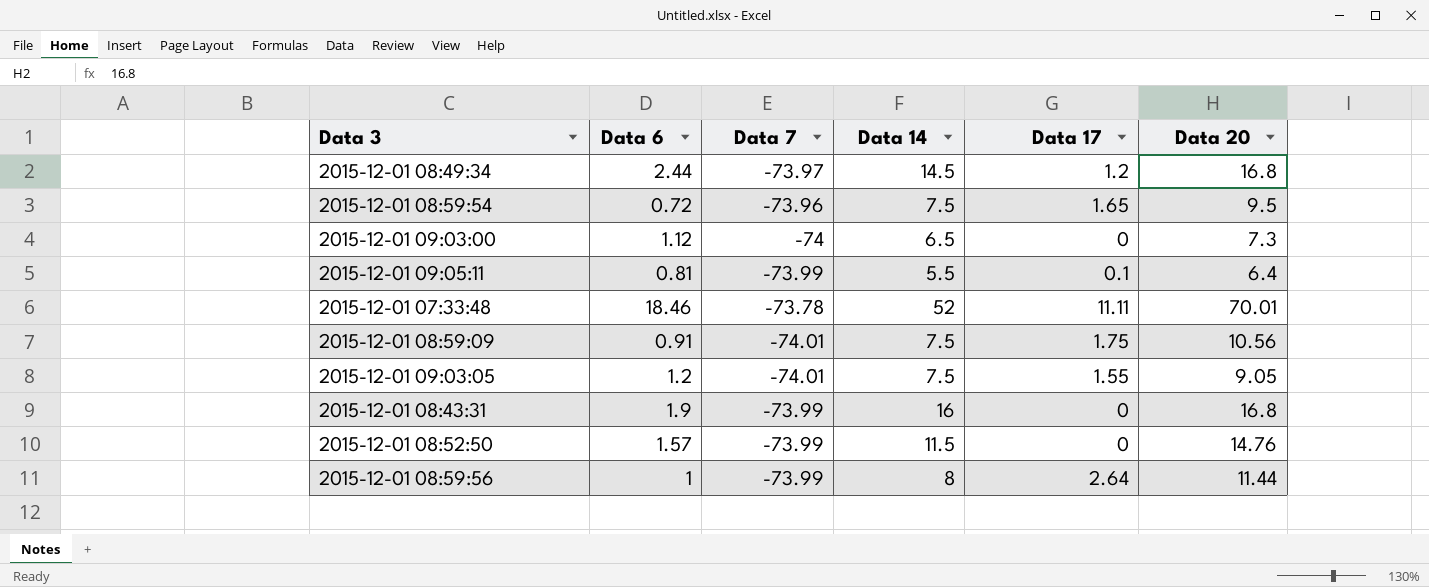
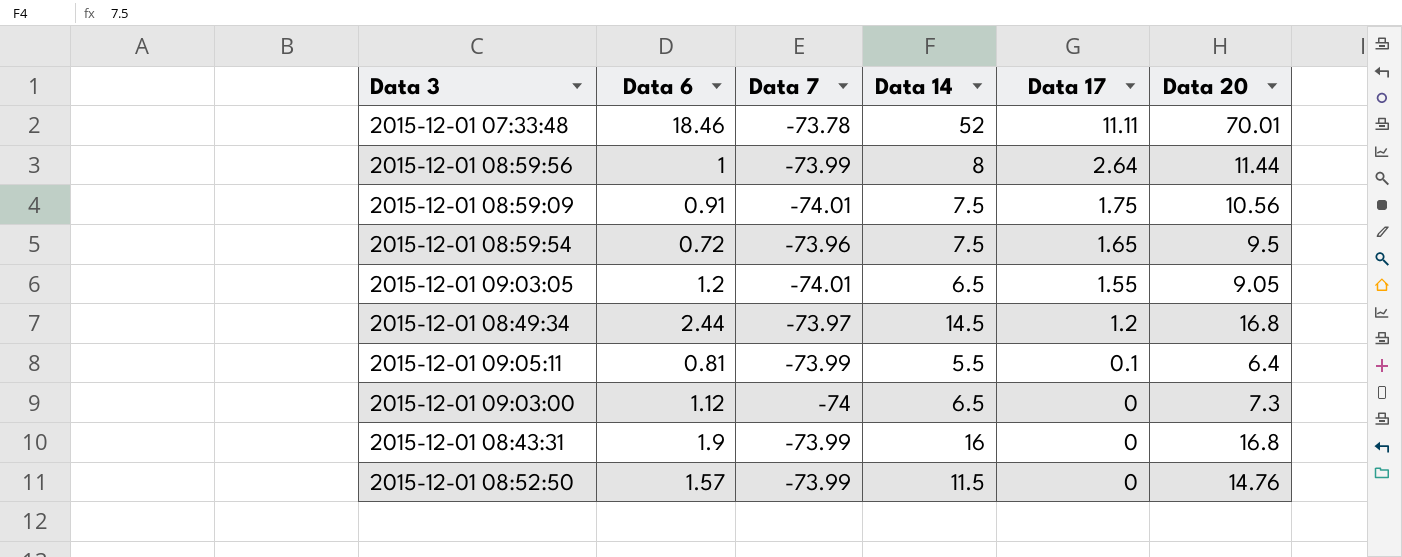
row order: none -> Data 17 descending
2015-12-01 09:03:05 | Data 14: 7.5 -> 6.5

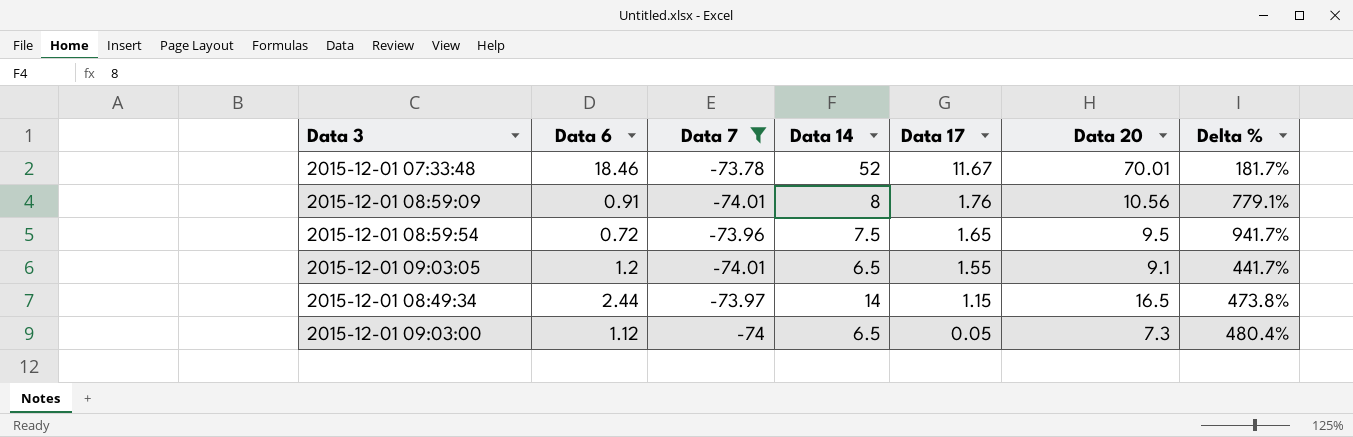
filter: none -> Data 7 != -73.99
column Delta % | formula: none -> ([Data 14] - [Data 6]) / [Data 6]
2015-12-01 07:33:48 | Data 17: 11.11 -> 11.67
2015-12-01 08:59:09 | Data 14: 7.5 -> 8
2015-12-01 08:59:09 | Data 17: 1.75 -> 1.76
2015-12-01 09:03:05 | Data 20: 9.05 -> 9.1
2015-12-01 08:49:34 | Data 14: 14.5 -> 14
2015-12-01 08:49:34 | Data 17: 1.2 -> 1.15
2015-12-01 08:49:34 | Data 20: 16.8 -> 16.5
2015-12-01 09:03:00 | Data 17: 0 -> 0.05

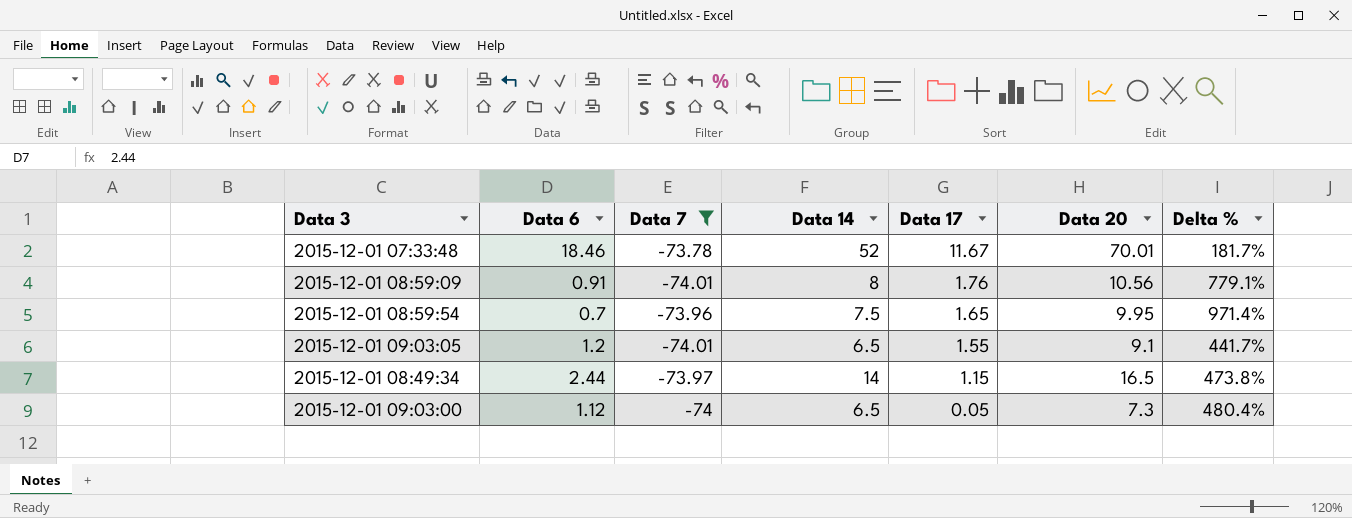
2015-12-01 08:59:54 | Data 6: 0.72 -> 0.7
2015-12-01 08:59:54 | Data 20: 9.5 -> 9.95
2015-12-01 08:59:54 | Delta %: 941.7% -> 971.4%

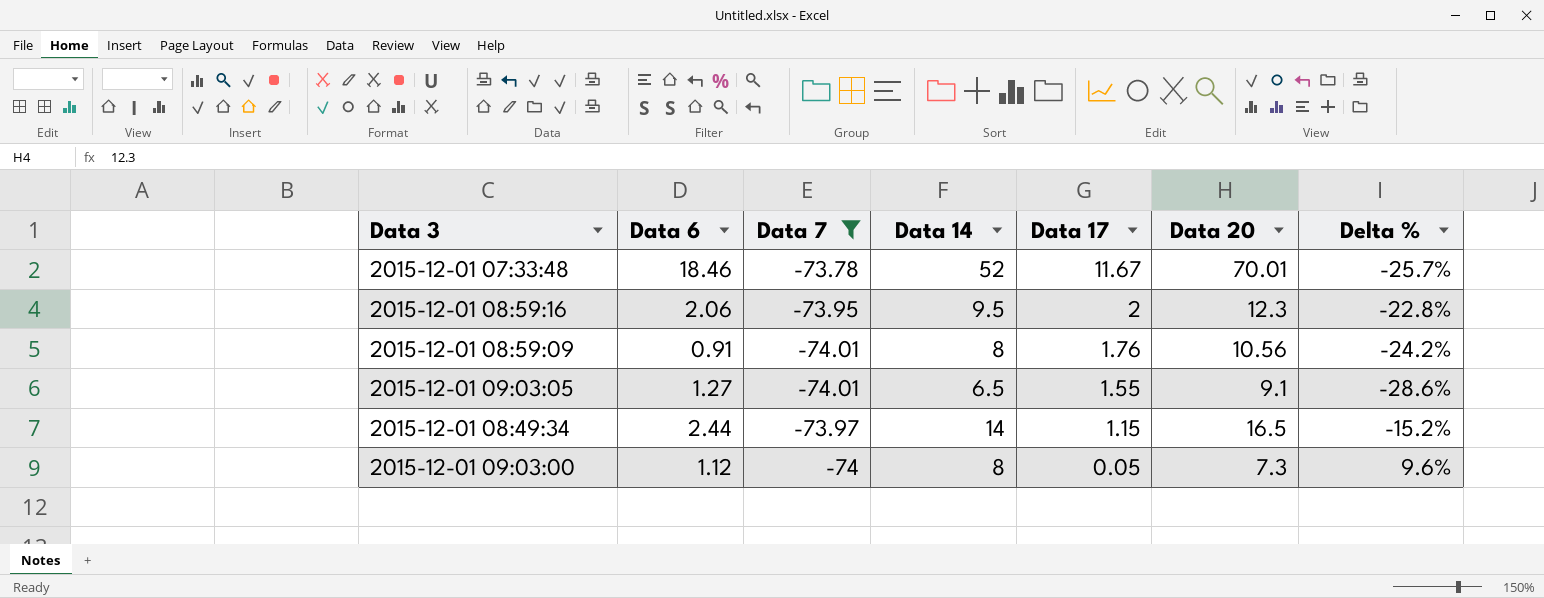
column Delta % | formula: ([Data 14] - [Data 6]) / [Data 6] -> ([Data 14] - [Data 20]) / [Data 20]
row 2015-12-01 08:59:54: 0.7 | -73.96 | 7.5 | 1.65 | 9.95 | 971.4% -> none
row 2015-12-01 08:59:16: none -> 2.06 | -73.95 | 9.5 | 2 | 12.3 | -22.8%
2015-12-01 09:03:05 | Data 6: 1.2 -> 1.27
2015-12-01 09:03:00 | Data 14: 6.5 -> 8

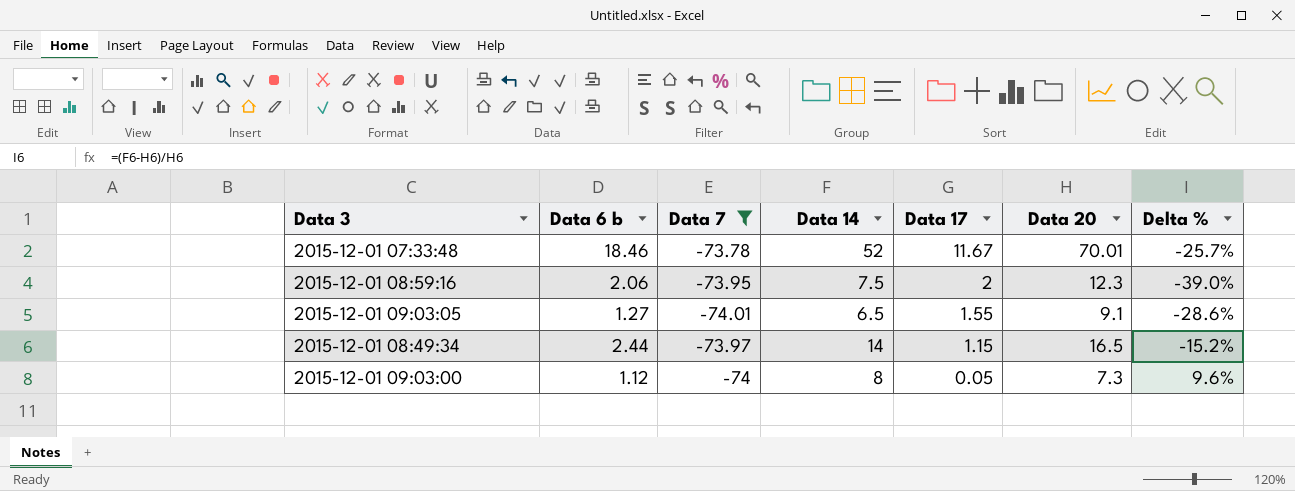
column name: Data 6 -> Data 6 b
row 2015-12-01 08:59:09: 0.91 | -74.01 | 8 | 1.76 | 10.56 | -24.2% -> none
2015-12-01 08:59:16 | Data 14: 9.5 -> 7.5
2015-12-01 08:59:16 | Delta %: -22.8% -> -39.0%

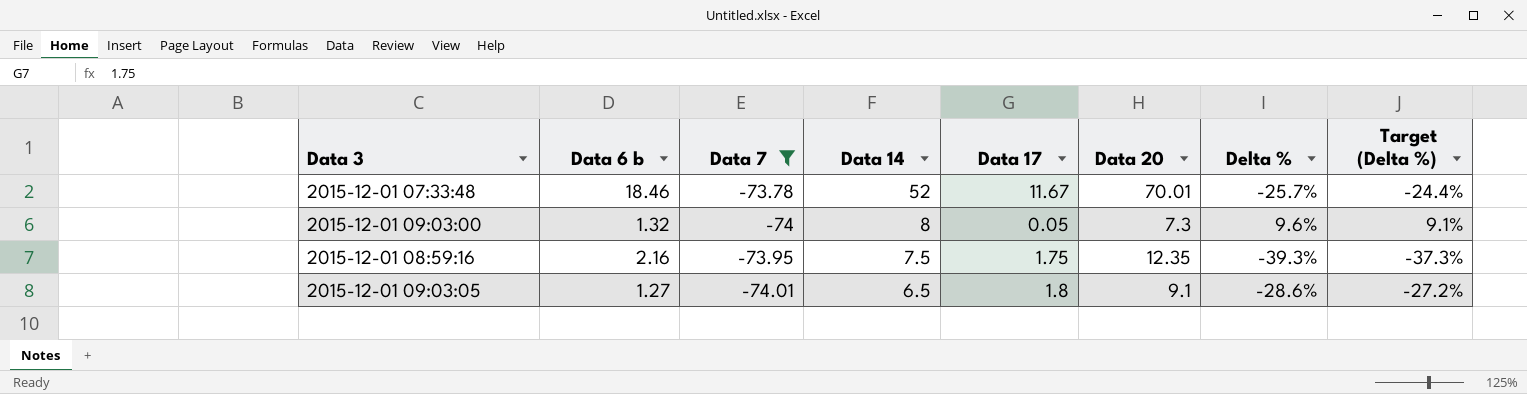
row order: Data 17 descending -> Data 14 descending
column Target (Delta %) | formula: none -> [Delta %] * 0.95
row 2015-12-01 08:49:34: 2.44 | -73.97 | 14 | 1.15 | 16.5 | -15.2% -> none
2015-12-01 09:03:00 | Data 6 b: 1.12 -> 1.32
2015-12-01 08:59:16 | Data 6 b: 2.06 -> 2.16
2015-12-01 08:59:16 | Data 17: 2 -> 1.75
2015-12-01 08:59:16 | Data 20: 12.3 -> 12.35
2015-12-01 08:59:16 | Delta %: -39.0% -> -39.3%
2015-12-01 09:03:05 | Data 17: 1.55 -> 1.8

